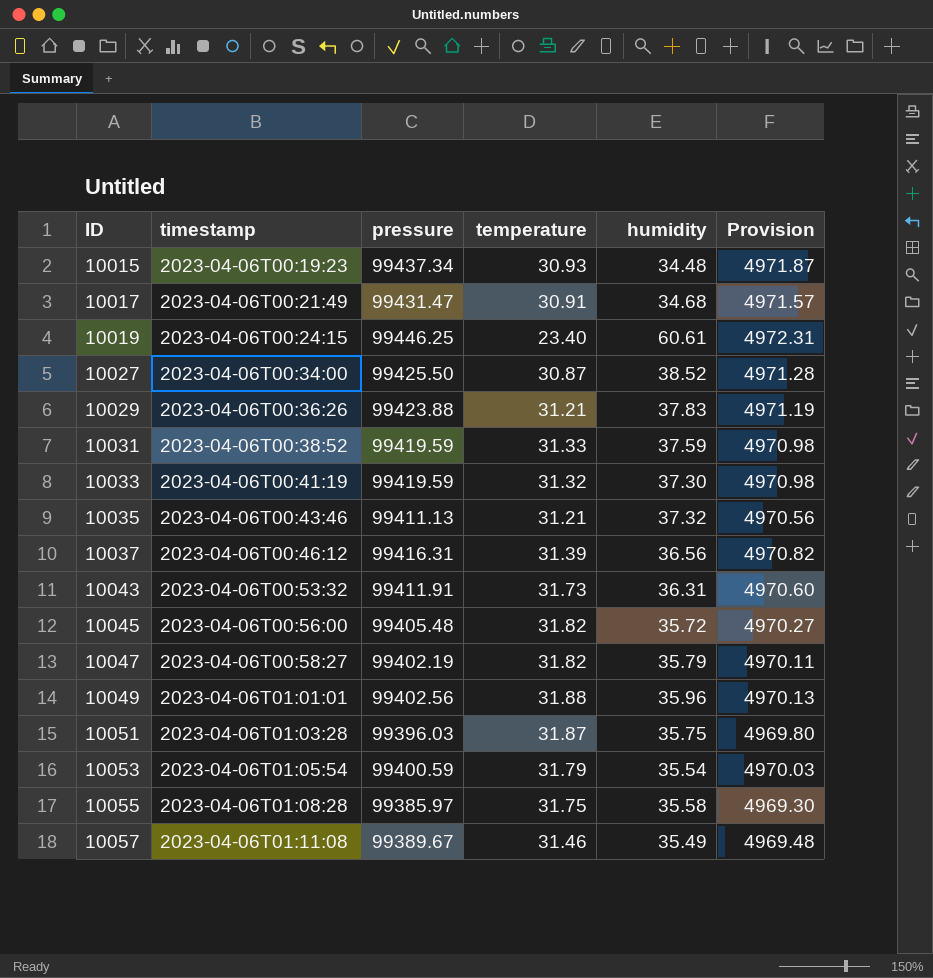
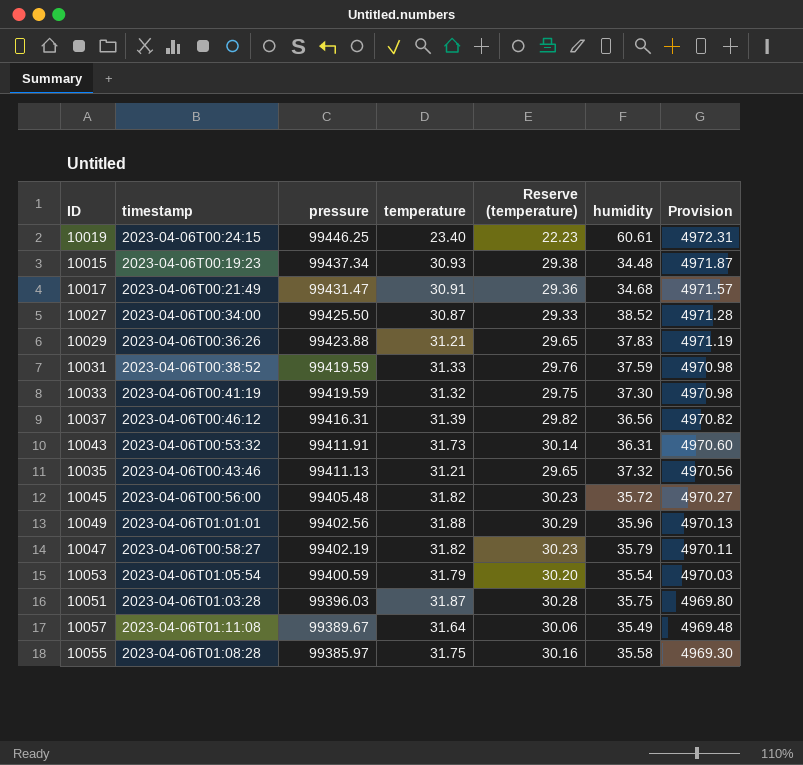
row order: ID ascending -> pressure descending
column Reserve (temperature) | formula: none -> [temperature] * 0.95
10057 | temperature: 31.46 -> 31.64

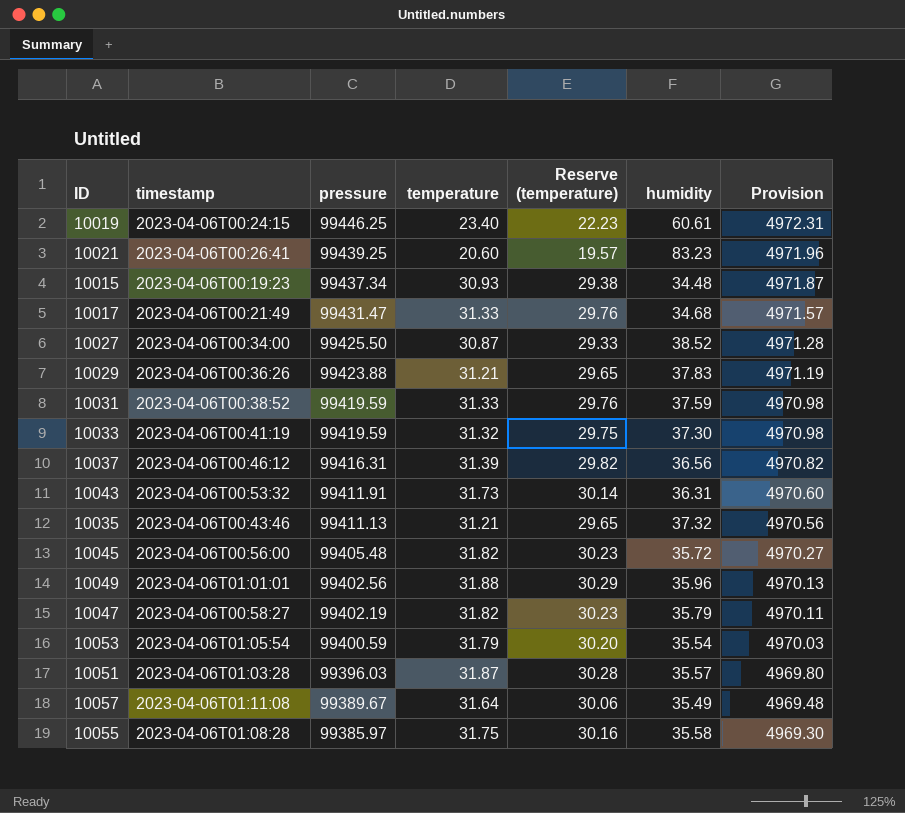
row 10021: none -> 2023-04-06T00:26:41 | 99439.25 | 20.60 | 19.57 | 83.23 | 4971.96
10017 | temperature: 30.91 -> 31.33
10017 | Reserve (temperature): 29.36 -> 29.76
10051 | humidity: 35.75 -> 35.57

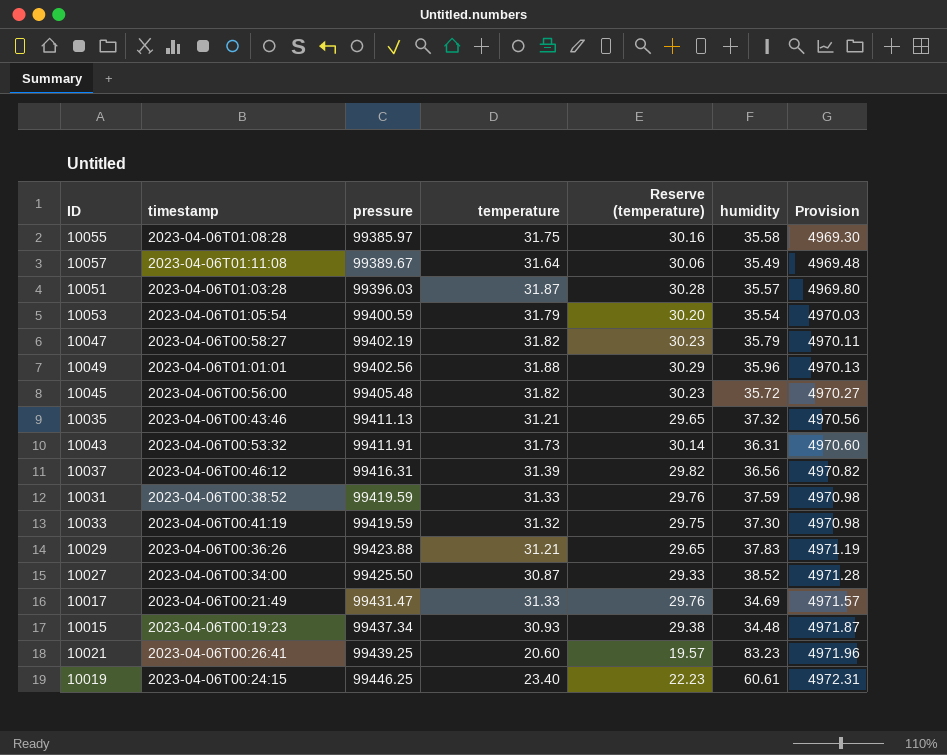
row order: pressure descending -> pressure ascending
10017 | humidity: 34.68 -> 34.69

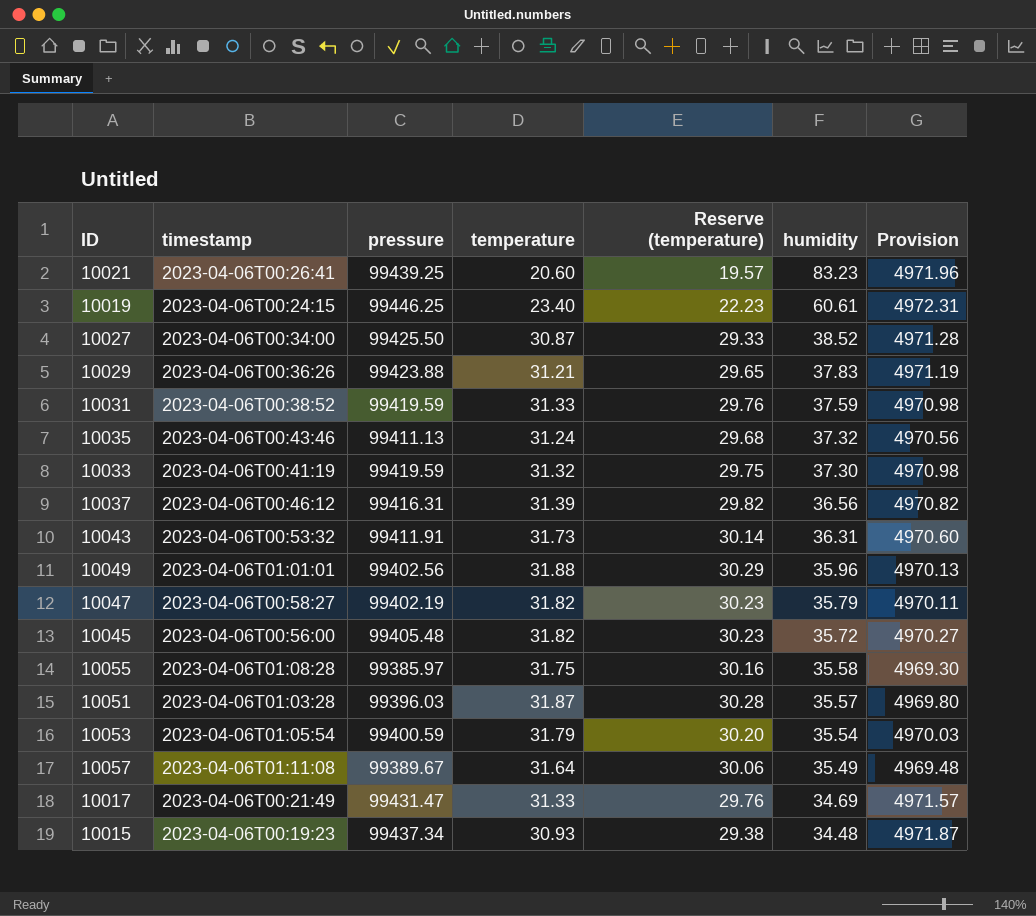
row order: pressure ascending -> humidity descending
10035 | temperature: 31.21 -> 31.24
10035 | Reserve (temperature): 29.65 -> 29.68

